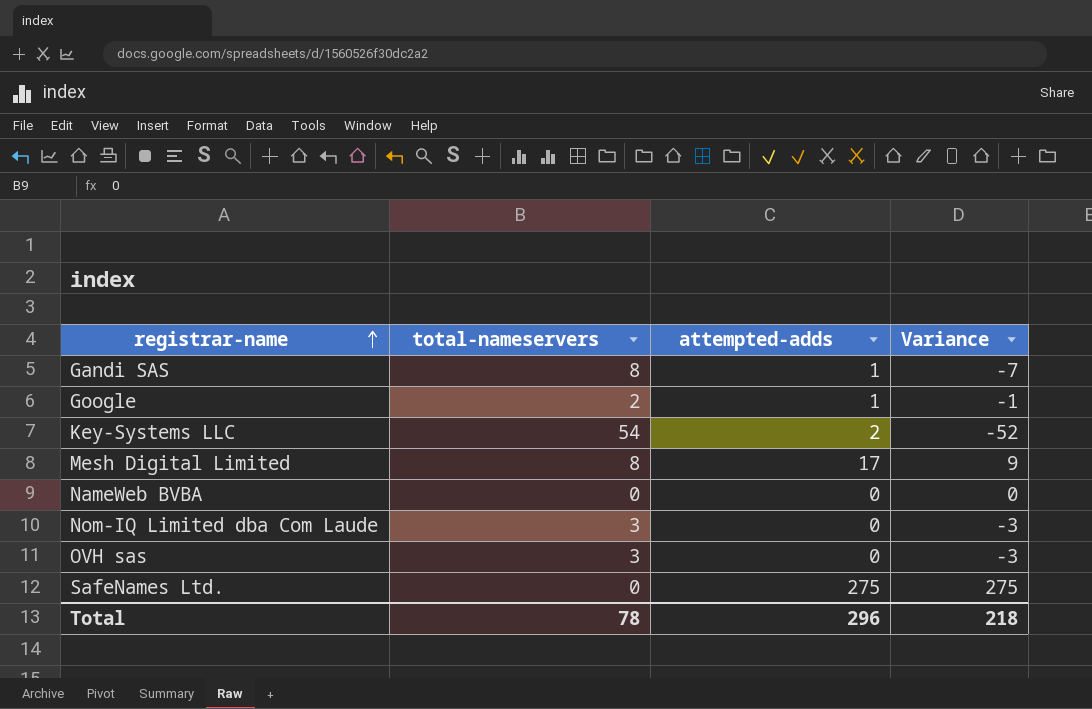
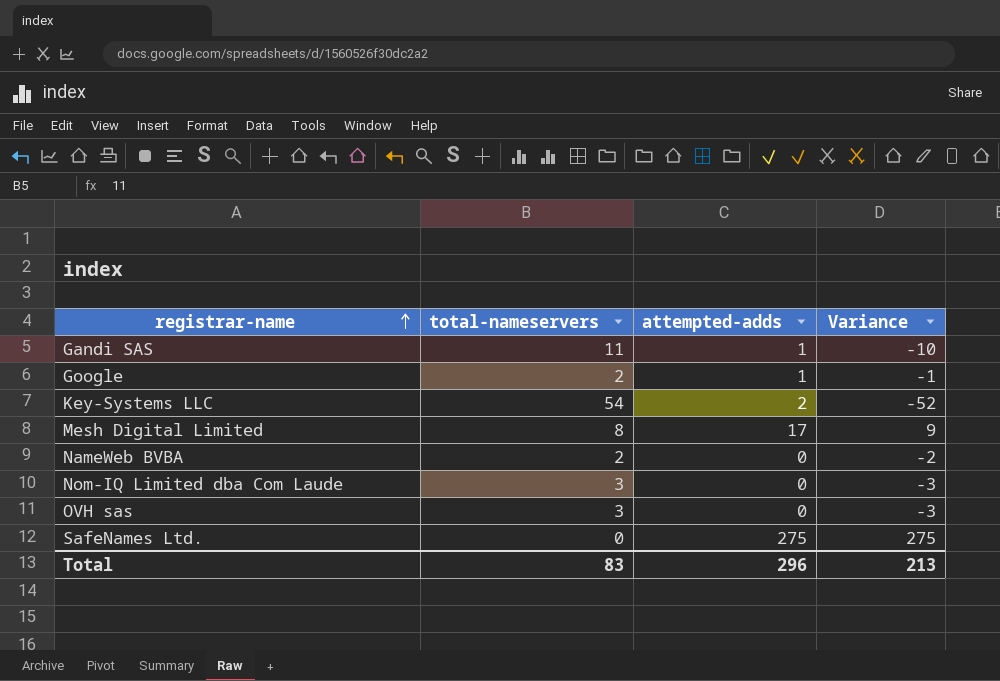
Gandi SAS | total-nameservers: 8 -> 11
Gandi SAS | Variance: -7 -> -10
NameWeb BVBA | total-nameservers: 0 -> 2
NameWeb BVBA | Variance: 0 -> -2
Total | total-nameservers: 78 -> 83
Total | Variance: 218 -> 213

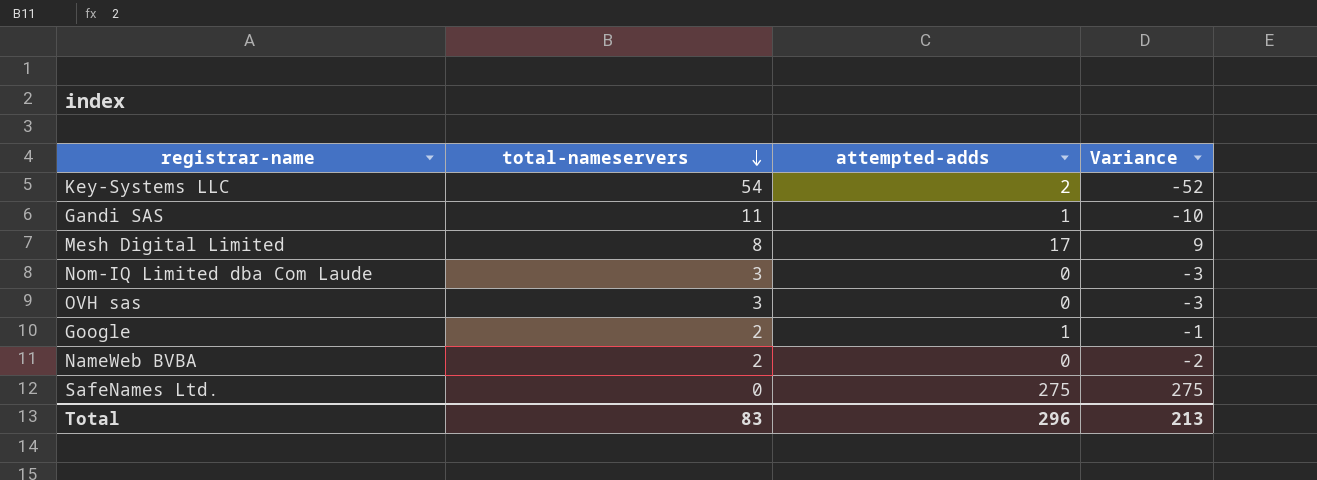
row order: registrar-name ascending -> total-nameservers descending

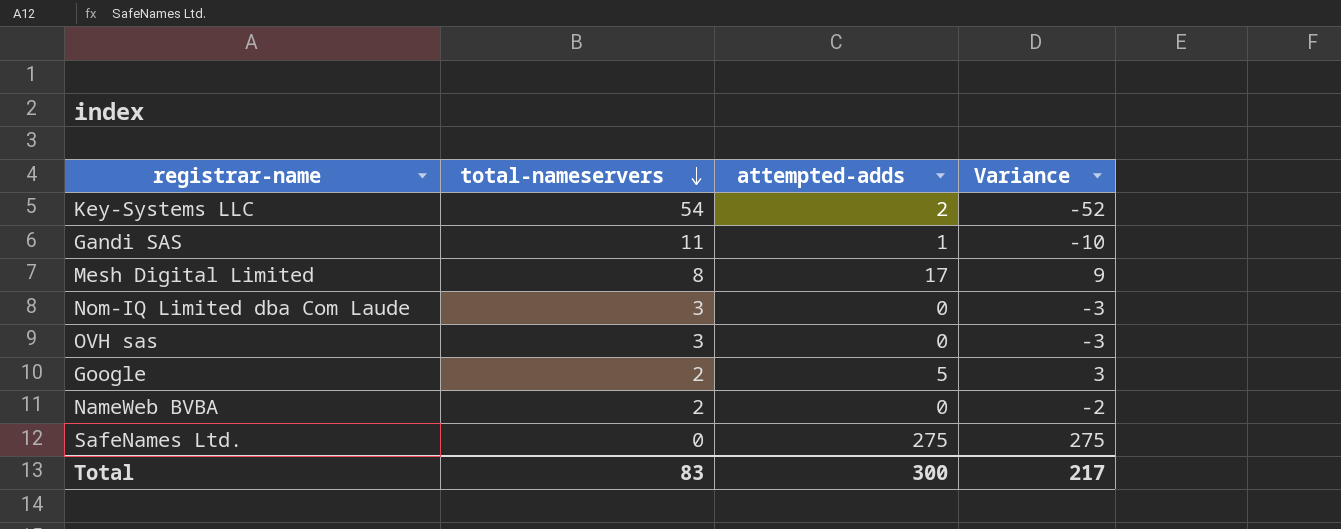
Google | attempted-adds: 1 -> 5
Google | Variance: -1 -> 3
Total | attempted-adds: 296 -> 300
Total | Variance: 213 -> 217

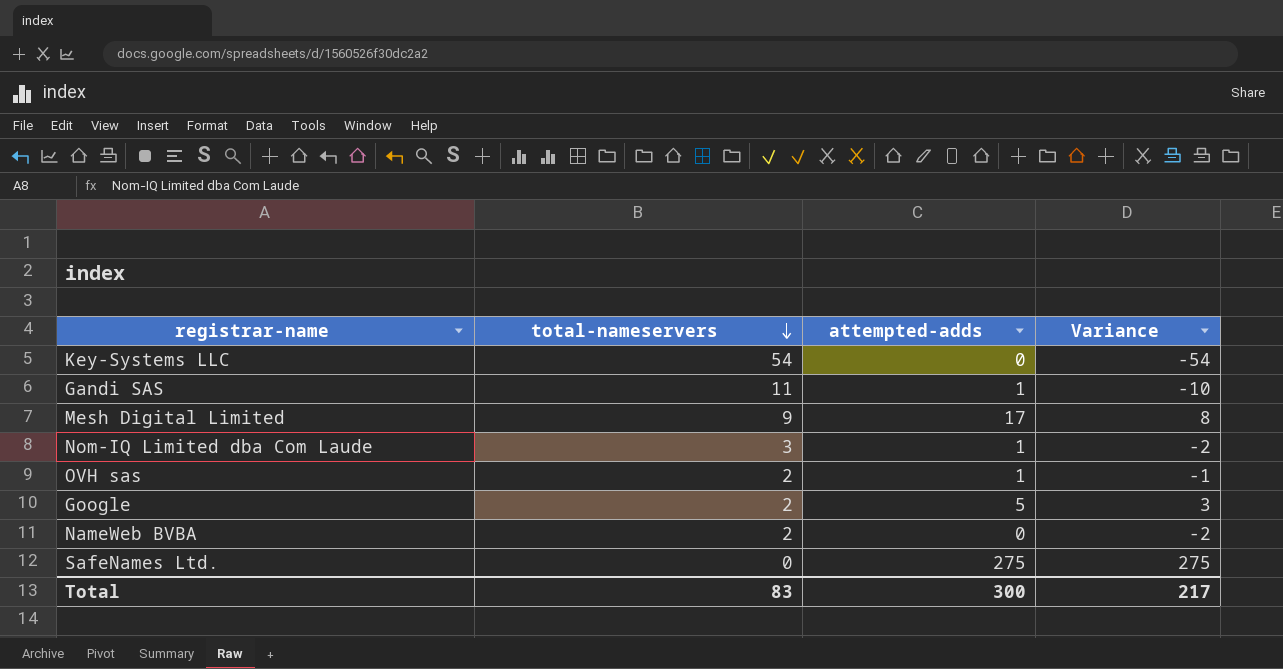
Key-Systems LLC | attempted-adds: 2 -> 0
Key-Systems LLC | Variance: -52 -> -54
Mesh Digital Limited | total-nameservers: 8 -> 9
Mesh Digital Limited | Variance: 9 -> 8
Nom-IQ Limited dba Com Laude | attempted-adds: 0 -> 1
Nom-IQ Limited dba Com Laude | Variance: -3 -> -2
OVH sas | total-nameservers: 3 -> 2
OVH sas | attempted-adds: 0 -> 1
OVH sas | Variance: -3 -> -1

